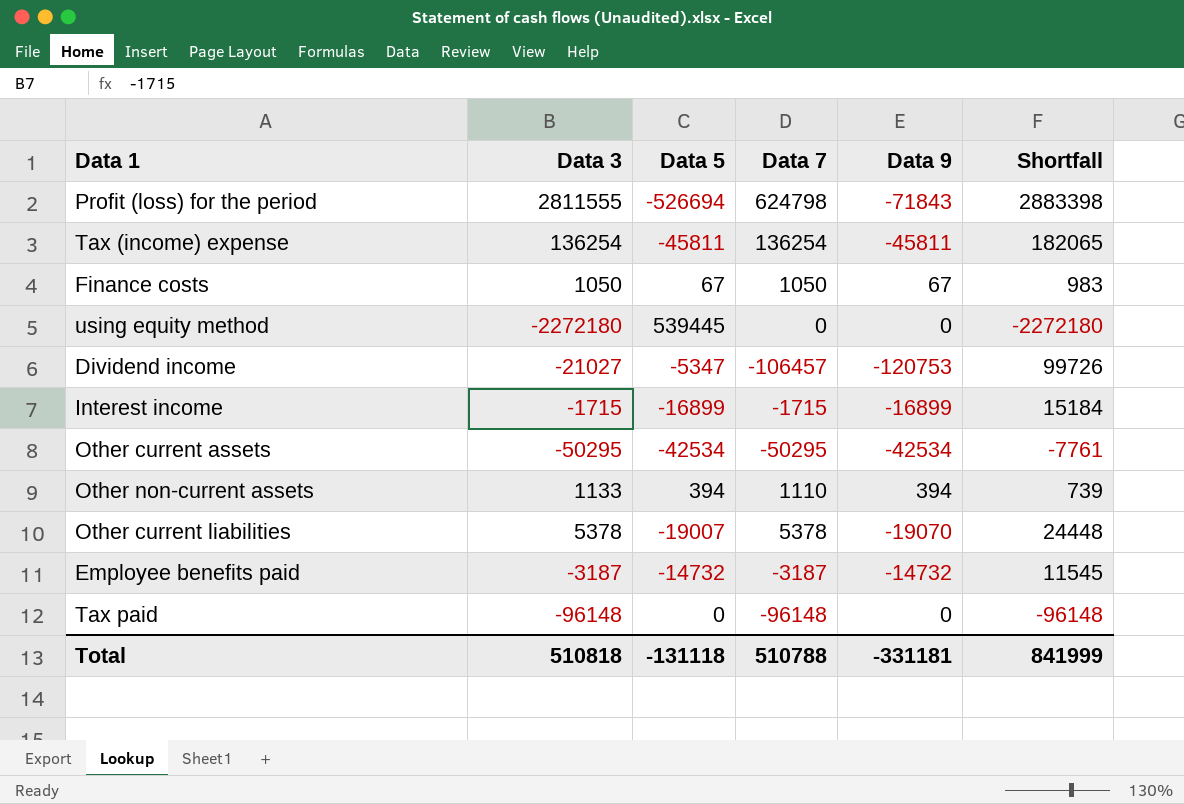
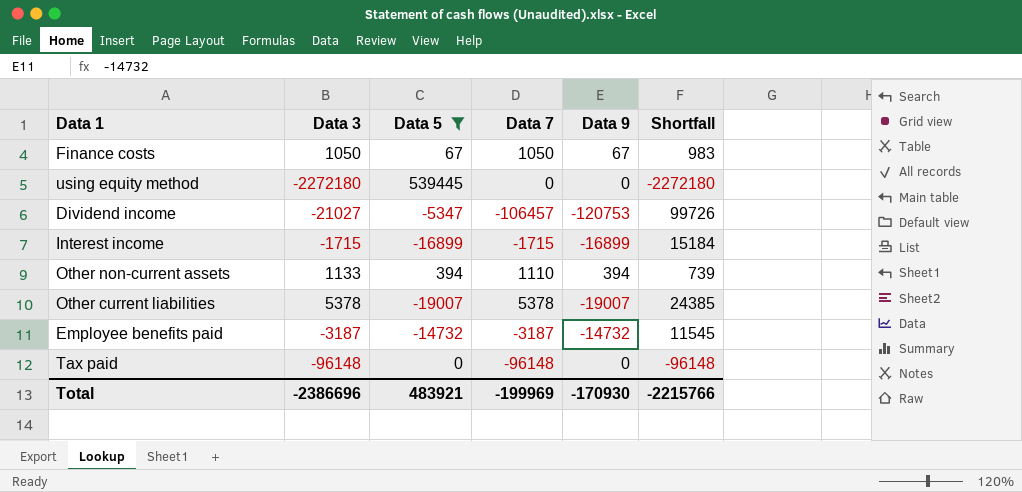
filter: none -> Data 5 >= -19007
Other current liabilities | Data 9: -19070 -> -19007
Other current liabilities | Shortfall: 24448 -> 24385
Total | Data 3: 510818 -> -2386696
Total | Data 5: -131118 -> 483921
Total | Data 7: 510788 -> -199969
Total | Data 9: -331181 -> -170930
Total | Shortfall: 841999 -> -2215766

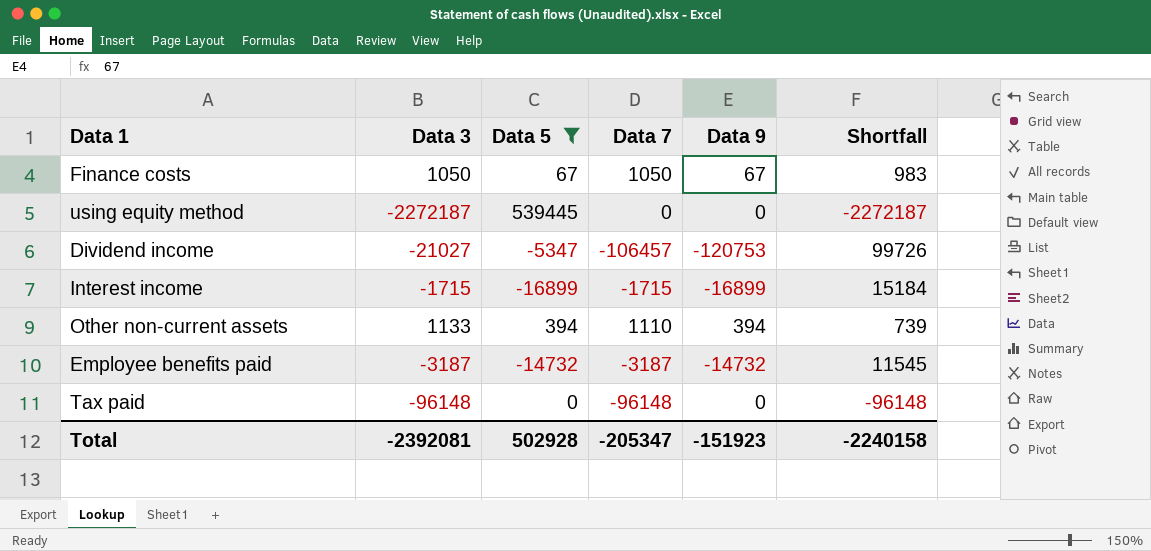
row Other current liabilities: 5378 | -19007 | 5378 | -19007 | 24385 -> none
using equity method | Data 3: -2272180 -> -2272187
using equity method | Shortfall: -2272180 -> -2272187
Total | Data 3: -2386696 -> -2392081
Total | Data 5: 483921 -> 502928
Total | Data 7: -199969 -> -205347
Total | Data 9: -170930 -> -151923
Total | Shortfall: -2215766 -> -2240158

